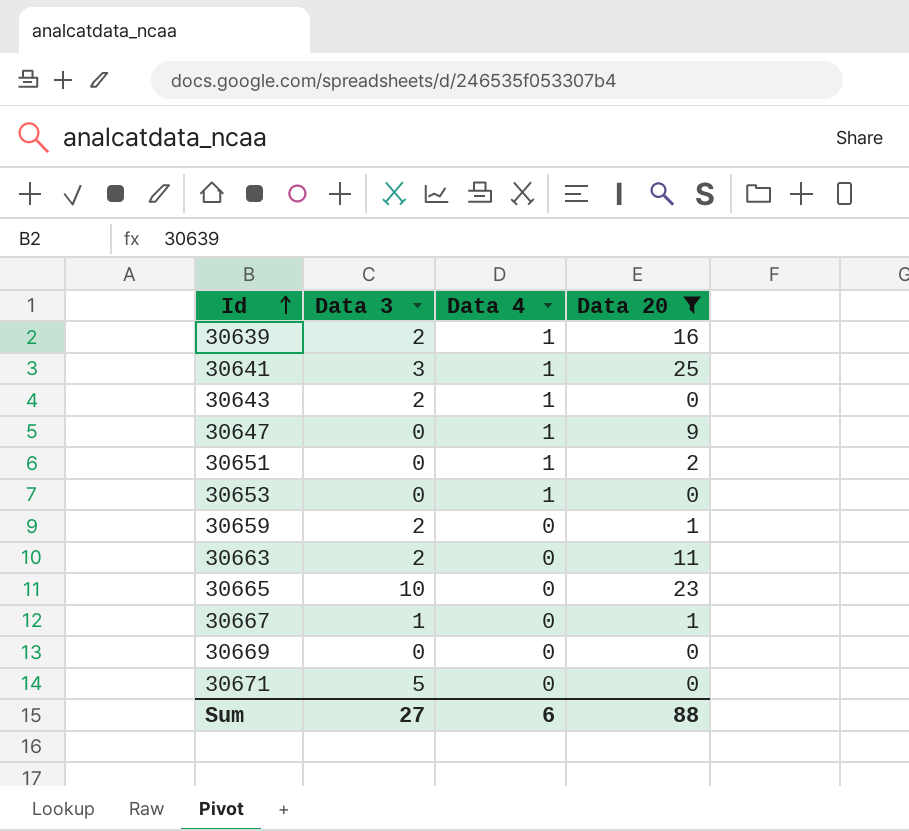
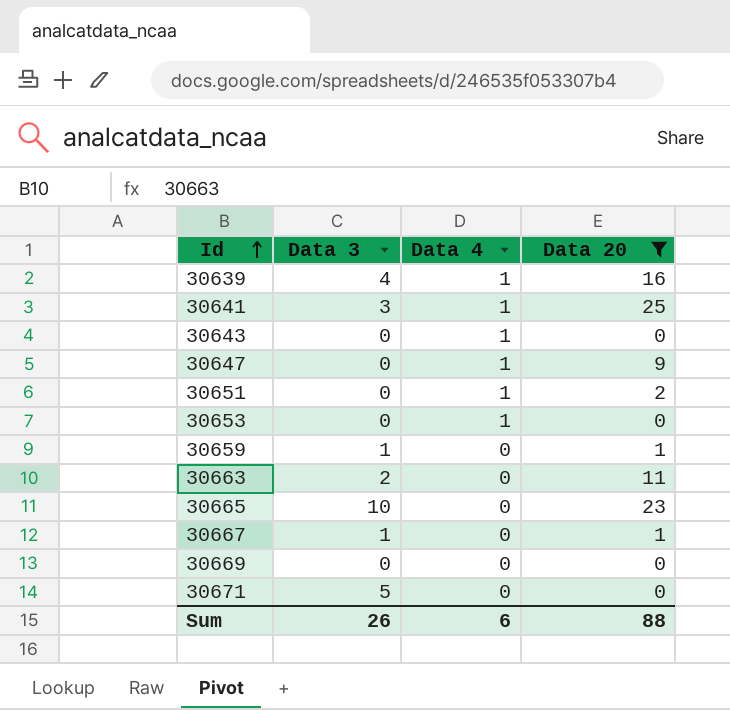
30639 | Data 3: 2 -> 4
30643 | Data 3: 2 -> 0
30659 | Data 3: 2 -> 1
Sum | Data 3: 27 -> 26

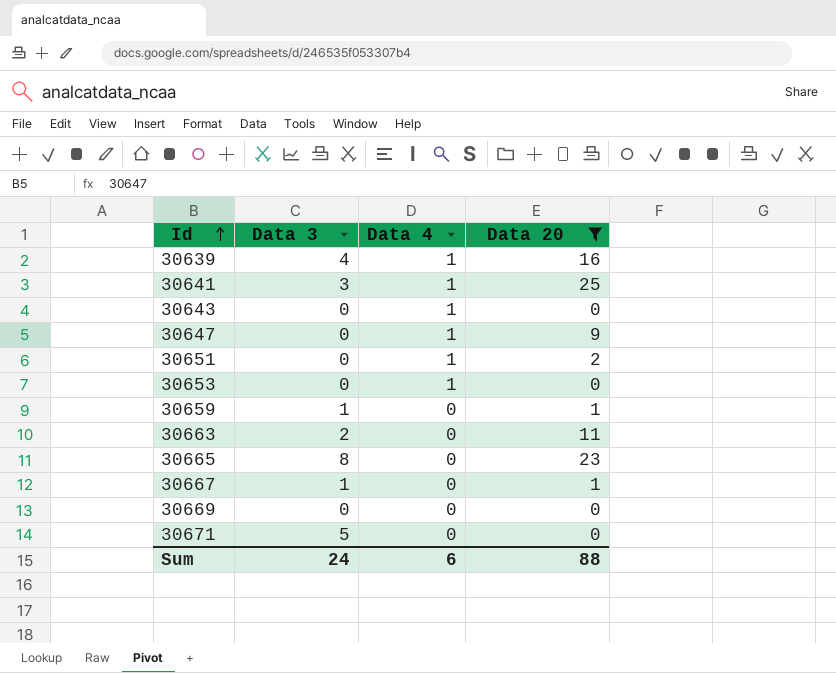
30665 | Data 3: 10 -> 8
Sum | Data 3: 26 -> 24

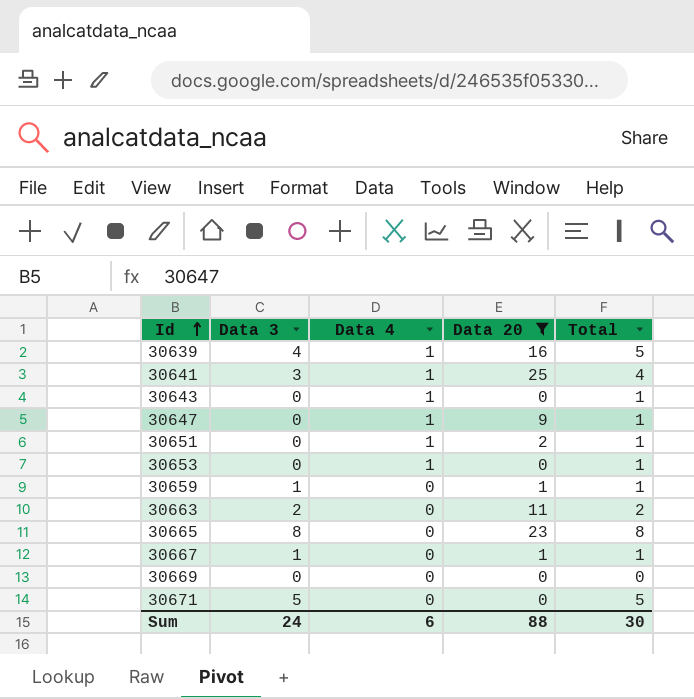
column Total | formula: none -> [Data 3] + [Data 4]

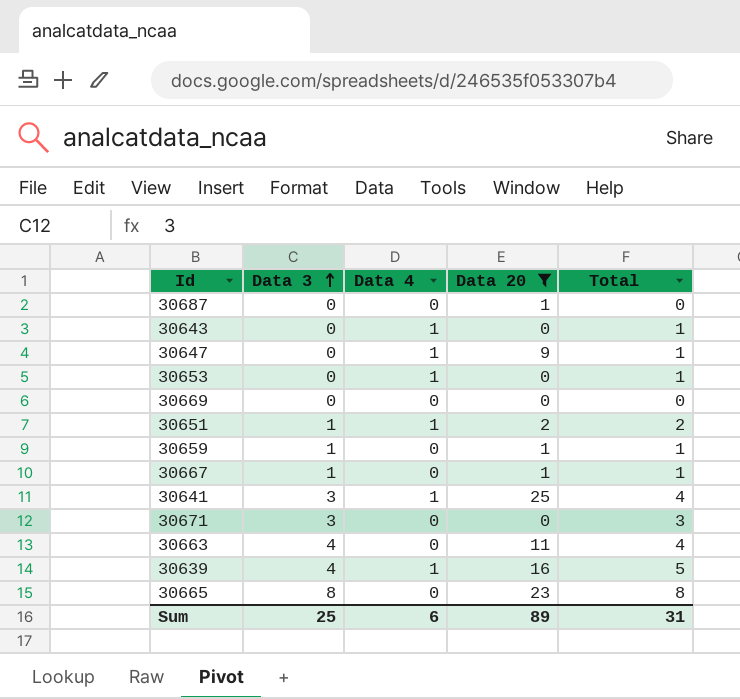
row order: Id ascending -> Data 3 ascending
row 30687: none -> 0 | 0 | 1 | 0
30651 | Data 3: 0 -> 1
30651 | Total: 1 -> 2
30671 | Data 3: 5 -> 3
30671 | Total: 5 -> 3
30663 | Data 3: 2 -> 4
30663 | Total: 2 -> 4
Sum | Data 3: 24 -> 25
Sum | Data 20: 88 -> 89
Sum | Total: 30 -> 31

